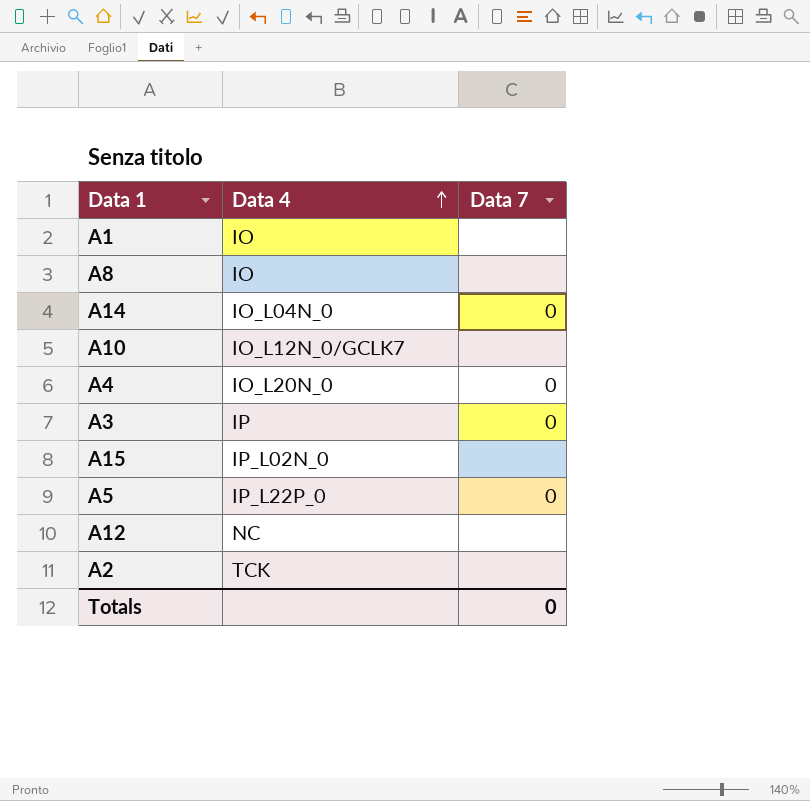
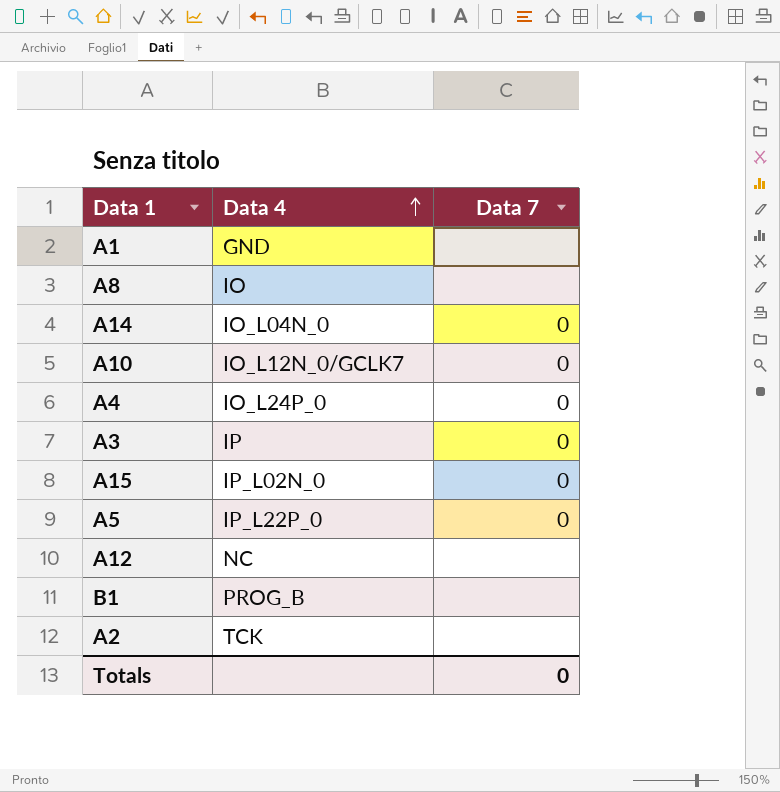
A1 | Data 4: IO -> GND
A10 | Data 7: none -> 0
A4 | Data 4: IO_L20N_0 -> IO_L24P_0
A15 | Data 7: none -> 0
row B1: none -> PROG_B | none

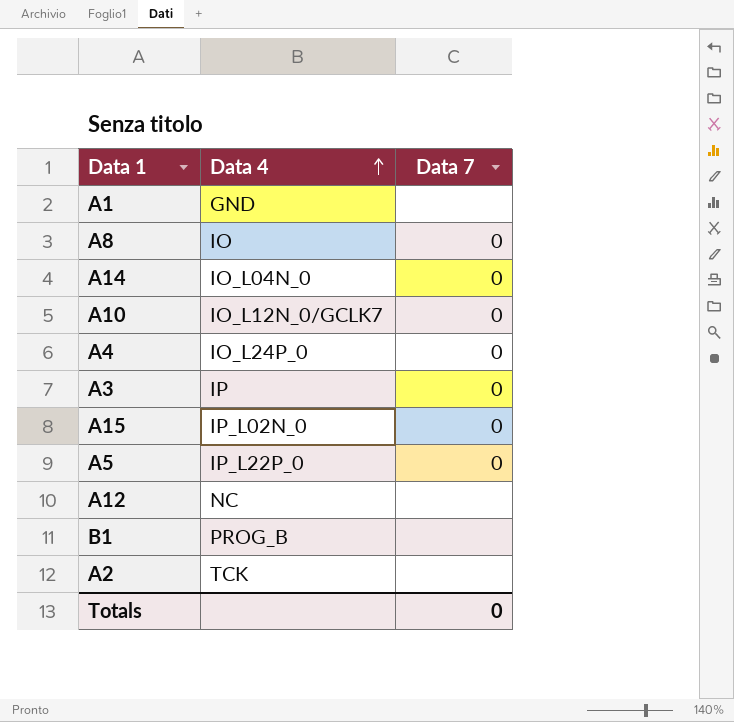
A8 | Data 7: none -> 0

